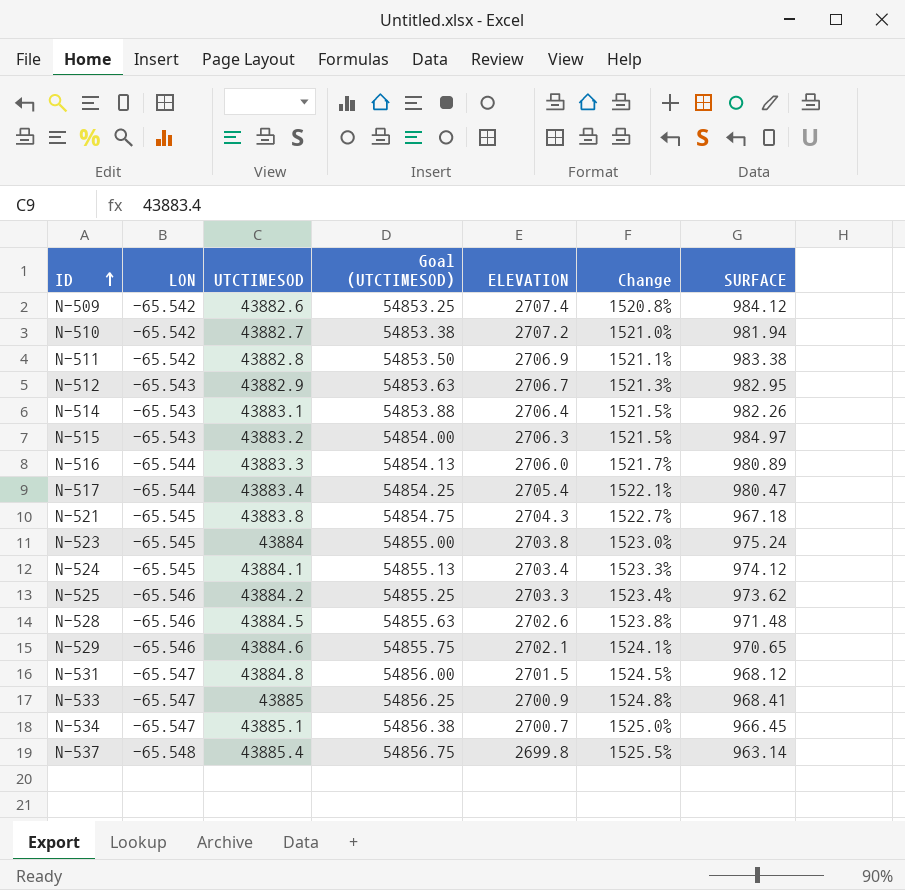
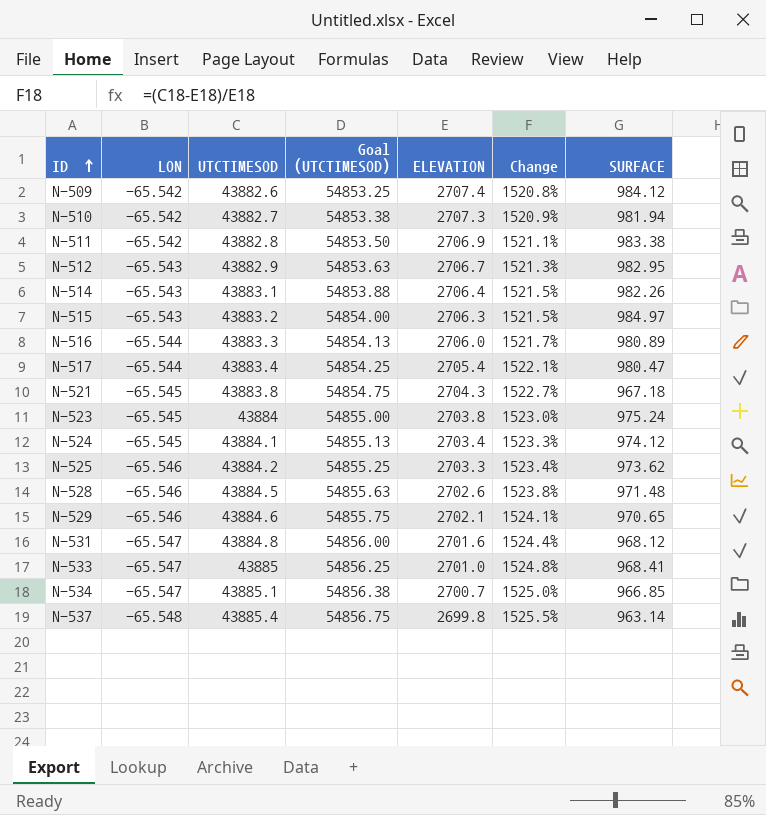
N-510 | ELEVATION: 2707.2 -> 2707.3
N-510 | Change: 1521.0% -> 1520.9%
N-531 | ELEVATION: 2701.5 -> 2701.6
N-531 | Change: 1524.5% -> 1524.4%
N-533 | ELEVATION: 2700.9 -> 2701.0
N-534 | SURFACE: 966.45 -> 966.85

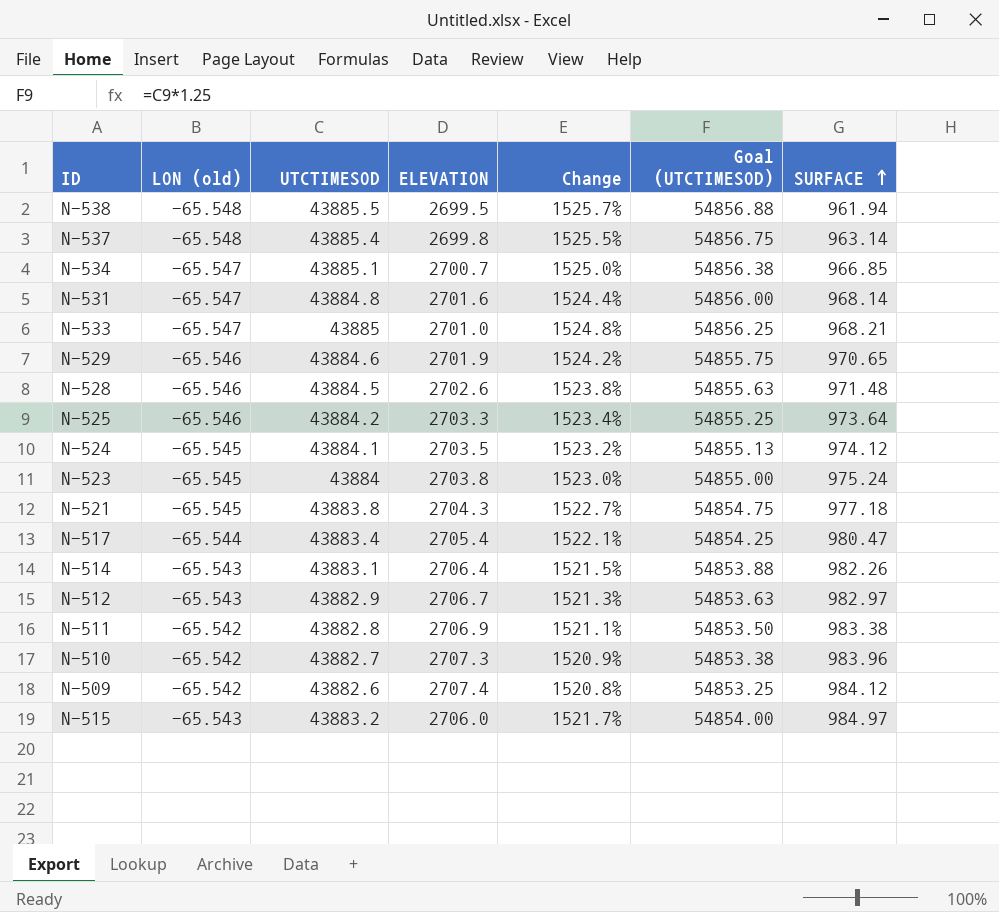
row order: ID ascending -> SURFACE ascending
column name: LON -> LON (old)
column Goal (UTCTIMESOD) | position: 4 -> 6
row N-516: -65.544 | 43883.3 | 54854.13 | 2706.0 | 1521.7% | 980.89 -> none
row N-538: none -> -65.548 | 43885.5 | 2699.5 | 1525.7% | 54856.88 | 961.94
N-531 | SURFACE: 968.12 -> 968.14
N-533 | SURFACE: 968.41 -> 968.21
N-529 | ELEVATION: 2702.1 -> 2701.9
N-529 | Change: 1524.1% -> 1524.2%
N-525 | SURFACE: 973.62 -> 973.64
N-524 | ELEVATION: 2703.4 -> 2703.5
N-524 | Change: 1523.3% -> 1523.2%
N-521 | SURFACE: 967.18 -> 977.18
N-512 | SURFACE: 982.95 -> 982.97
N-510 | SURFACE: 981.94 -> 983.96
N-515 | ELEVATION: 2706.3 -> 2706.0
N-515 | Change: 1521.5% -> 1521.7%

